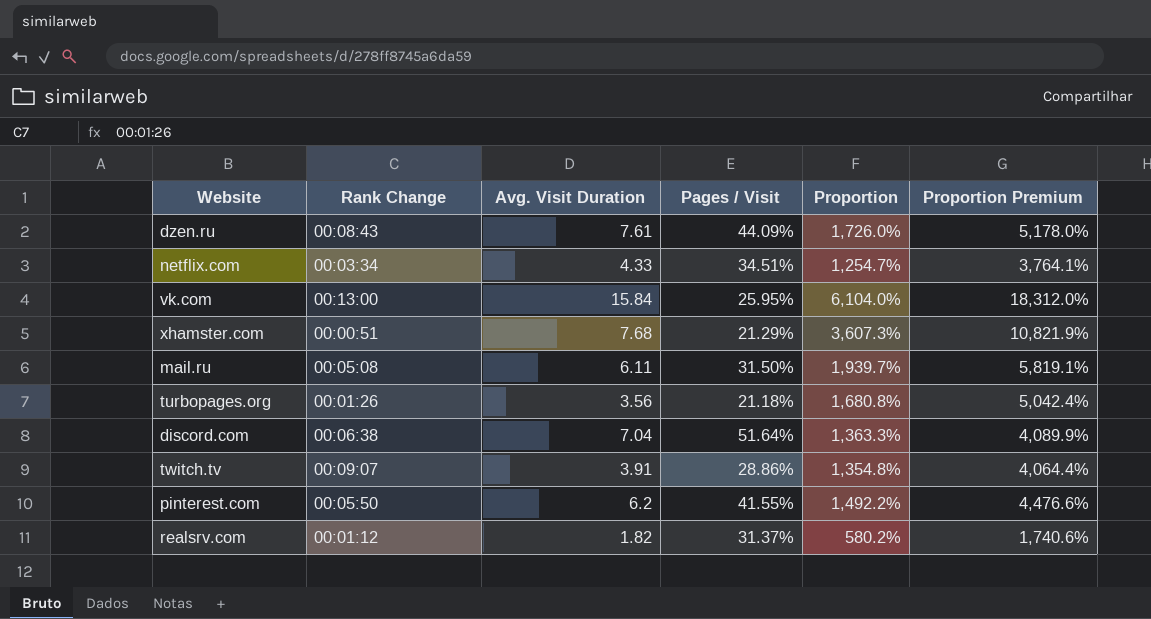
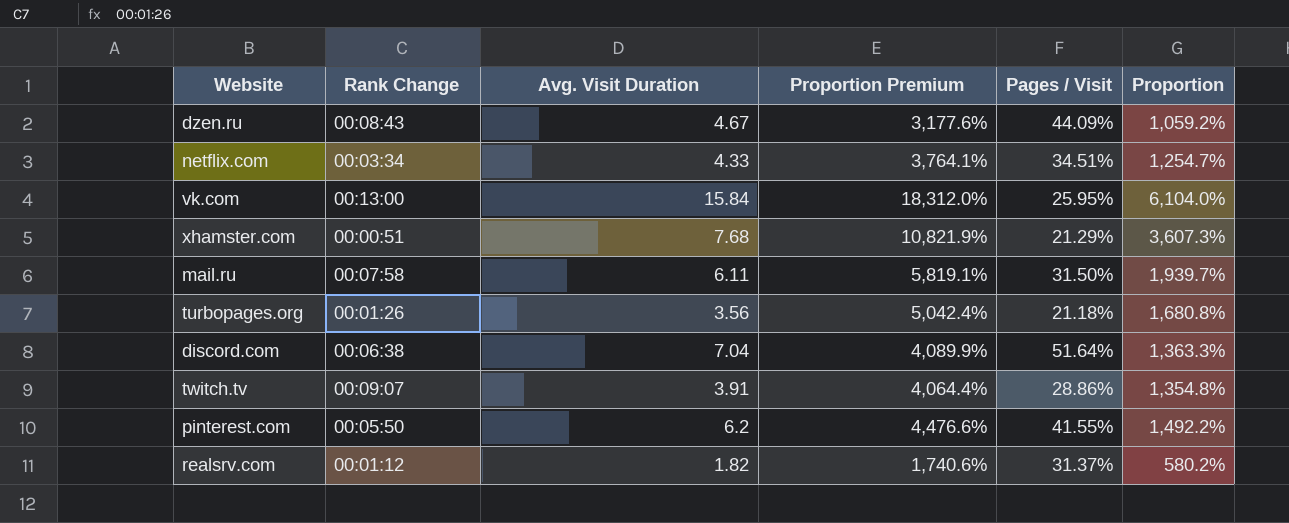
column Proportion Premium | position: 6 -> 4
dzen.ru | Avg. Visit Duration: 7.61 -> 4.67
dzen.ru | Proportion Premium: 5,178.0% -> 3,177.6%
dzen.ru | Proportion: 1,726.0% -> 1,059.2%
mail.ru | Rank Change: 00:05:08 -> 00:07:58

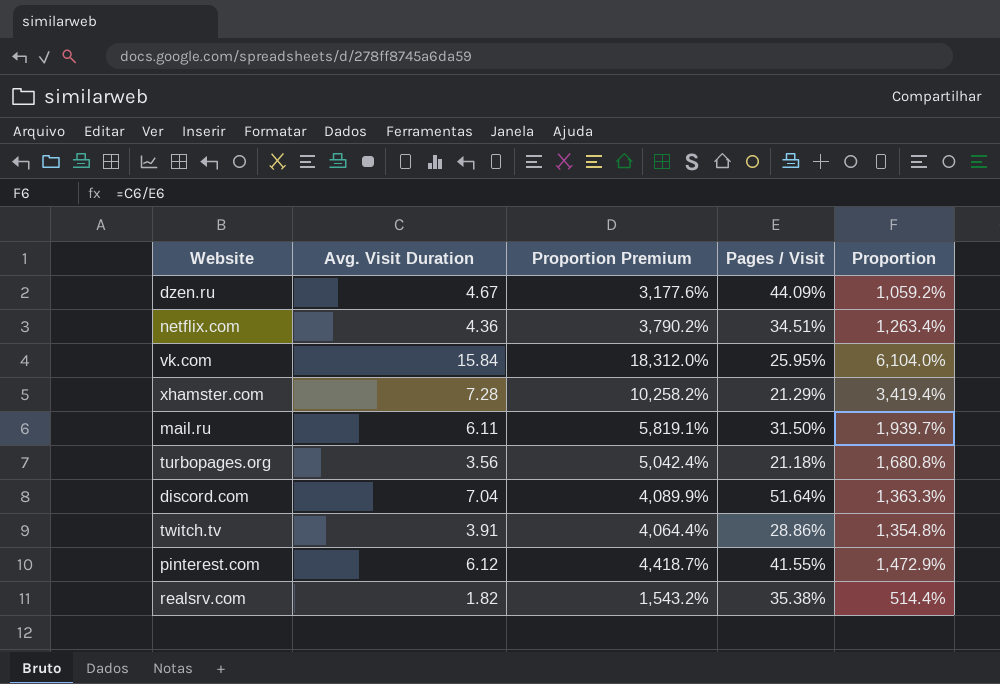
column Rank Change | position: 2 -> none
netflix.com | Avg. Visit Duration: 4.33 -> 4.36
netflix.com | Proportion Premium: 3,764.1% -> 3,790.2%
netflix.com | Proportion: 1,254.7% -> 1,263.4%
xhamster.com | Avg. Visit Duration: 7.68 -> 7.28
xhamster.com | Proportion Premium: 10,821.9% -> 10,258.2%
xhamster.com | Proportion: 3,607.3% -> 3,419.4%
pinterest.com | Avg. Visit Duration: 6.2 -> 6.12
pinterest.com | Proportion Premium: 4,476.6% -> 4,418.7%
pinterest.com | Proportion: 1,492.2% -> 1,472.9%
realsrv.com | Proportion Premium: 1,740.6% -> 1,543.2%
realsrv.com | Pages / Visit: 31.37% -> 35.38%
realsrv.com | Proportion: 580.2% -> 514.4%

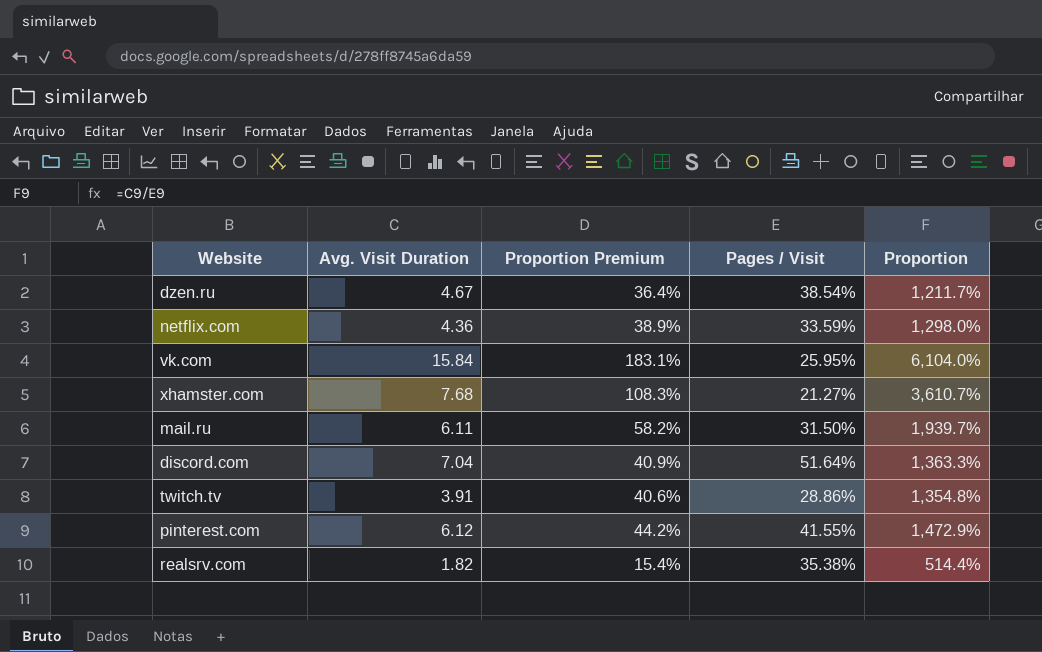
column Proportion Premium | formula: [Proportion] * 3 -> [Proportion] * 0.03
row turbopages.org: 3.56 | 5,042.4% | 21.18% | 1,680.8% -> none
dzen.ru | Pages / Visit: 44.09% -> 38.54%
dzen.ru | Proportion: 1,059.2% -> 1,211.7%
netflix.com | Pages / Visit: 34.51% -> 33.59%
netflix.com | Proportion: 1,263.4% -> 1,298.0%
xhamster.com | Avg. Visit Duration: 7.28 -> 7.68
xhamster.com | Pages / Visit: 21.29% -> 21.27%
xhamster.com | Proportion: 3,419.4% -> 3,610.7%

